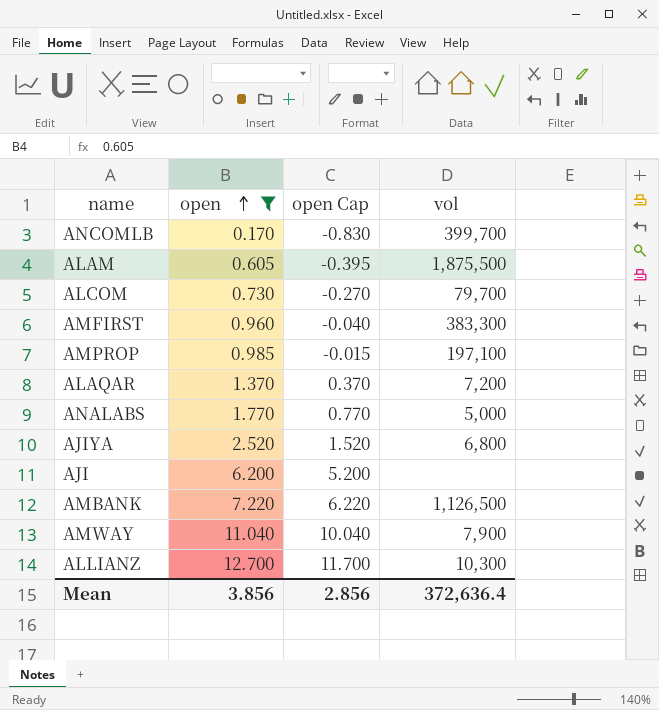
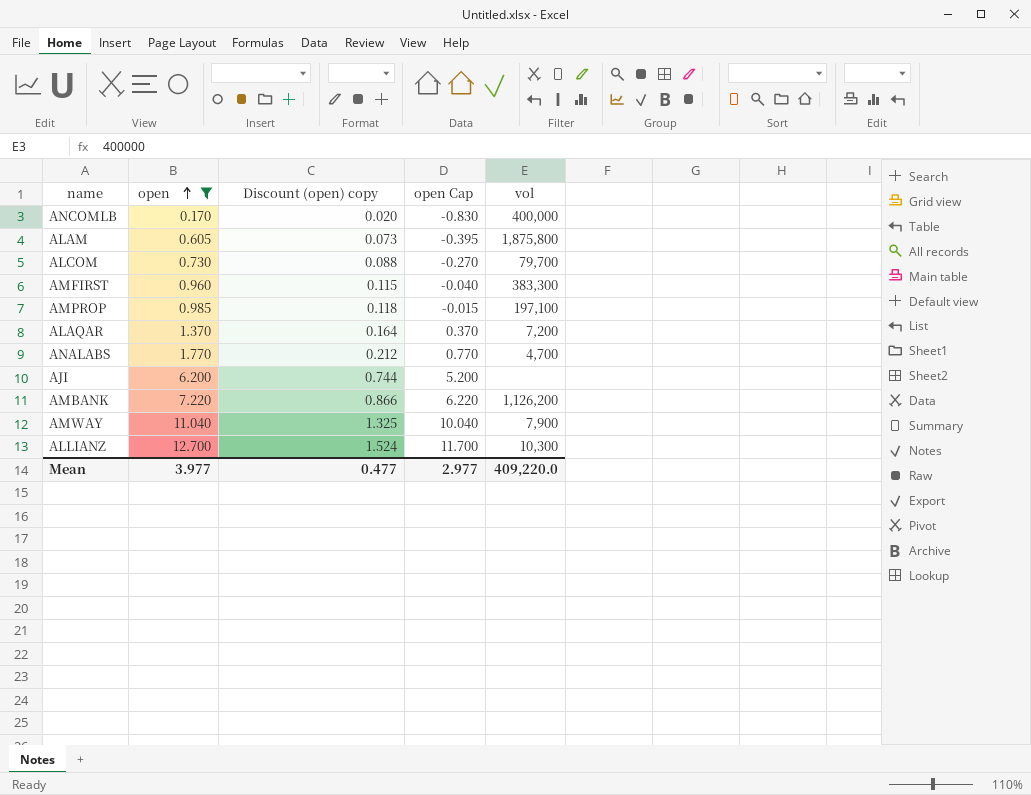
column Discount (open) copy | formula: none -> [open] * 0.12
row AJIYA: 2.520 | 1.520 | 6,800 -> none
ANCOMLB | vol: 399,700 -> 400,000
ALAM | vol: 1,875,500 -> 1,875,800
ANALABS | vol: 5,000 -> 4,700
AMBANK | vol: 1,126,500 -> 1,126,200
Mean | open: 3.856 -> 3.977
Mean | open Cap: 2.856 -> 2.977
Mean | vol: 372,636.4 -> 409,220.0

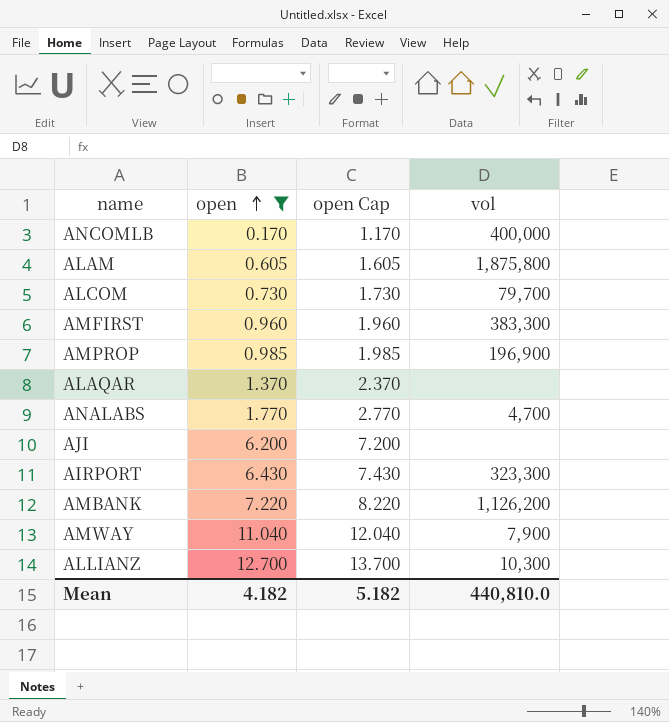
column Discount (open) copy | formula: [open] * 0.12 -> none
column open Cap | formula: [open] - 1 -> [open] + 1
AMPROP | vol: 197,100 -> 196,900
ALAQAR | vol: 7,200 -> none
row AIRPORT: none -> 6.430 | 7.430 | 323,300
Mean | open: 3.977 -> 4.182
Mean | open Cap: 2.977 -> 5.182
Mean | vol: 409,220.0 -> 440,810.0

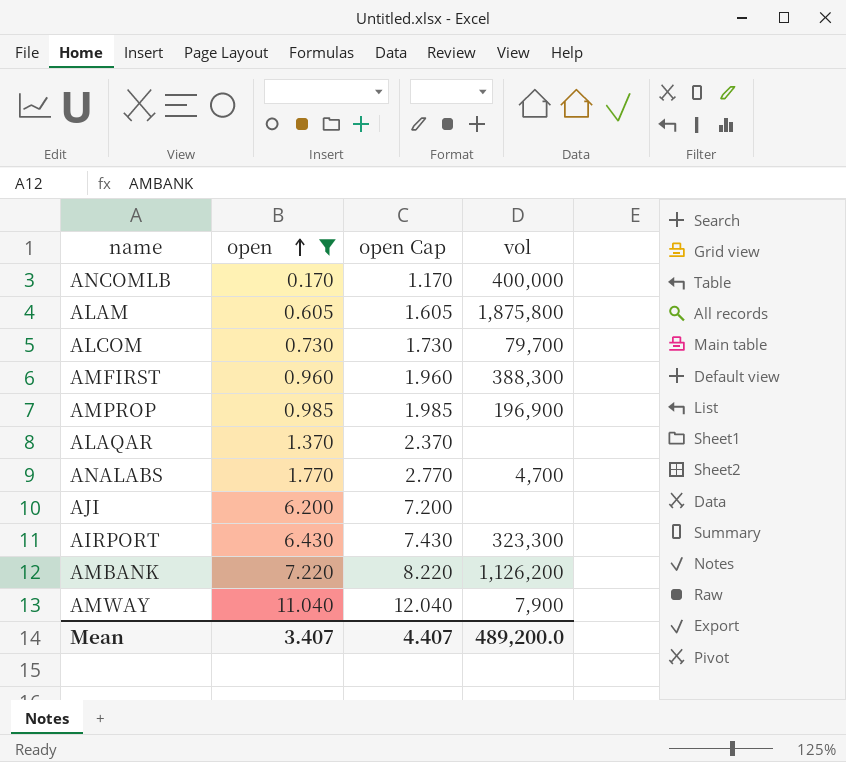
row ALLIANZ: 12.700 | 13.700 | 10,300 -> none
AMFIRST | vol: 383,300 -> 388,300
Mean | open: 4.182 -> 3.407
Mean | open Cap: 5.182 -> 4.407
Mean | vol: 440,810.0 -> 489,200.0

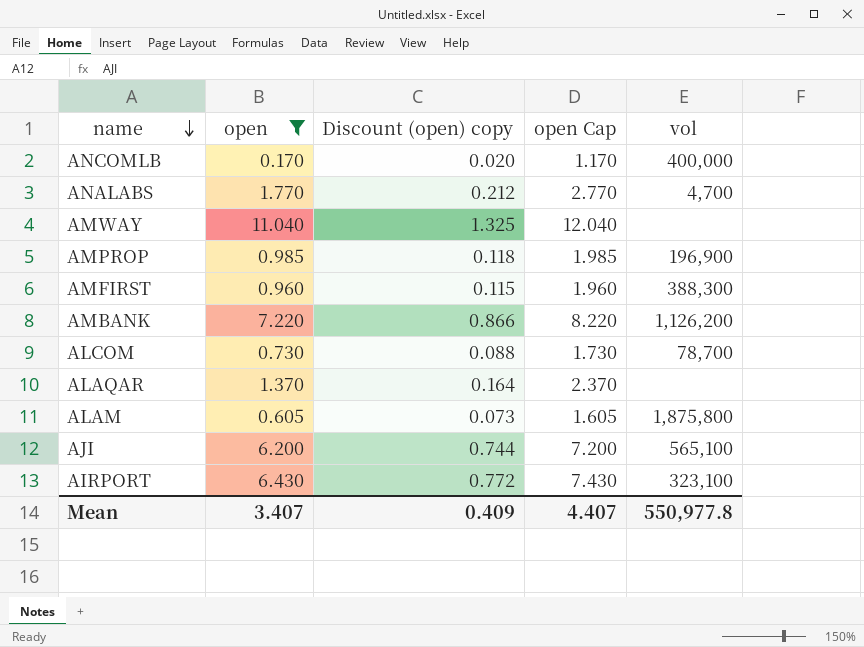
row order: open ascending -> name descending
column Discount (open) copy | formula: none -> [open] * 0.12
AMWAY | vol: 7,900 -> none
ALCOM | vol: 79,700 -> 78,700
AJI | vol: none -> 565,100
AIRPORT | vol: 323,300 -> 323,100
Mean | vol: 489,200.0 -> 550,977.8

